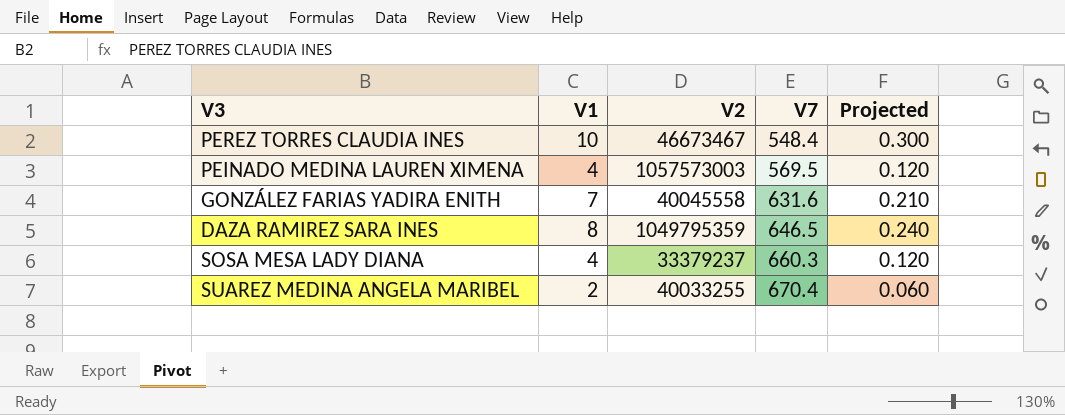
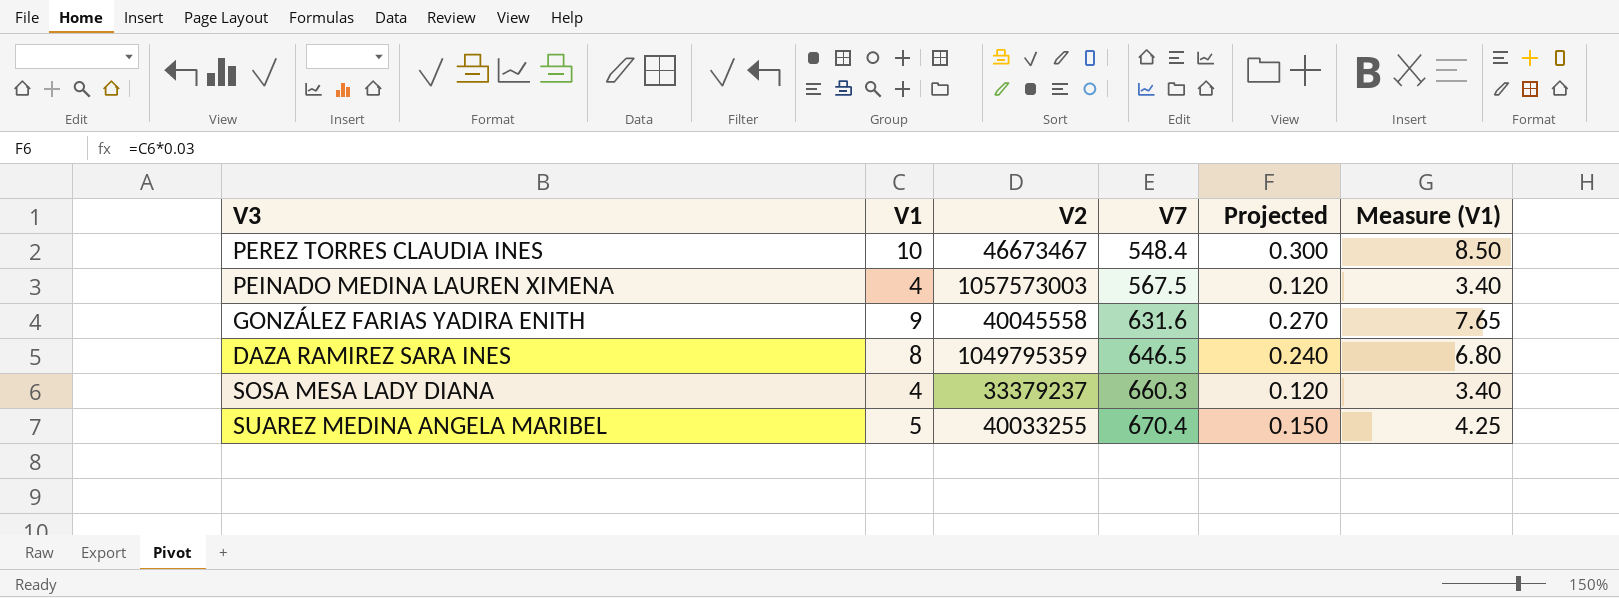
column Measure (V1) | formula: none -> [V1] * 0.85
PEINADO MEDINA LAUREN XIMENA | V7: 569.5 -> 567.5
GONZÁLEZ FARIAS YADIRA ENITH | V1: 7 -> 9
GONZÁLEZ FARIAS YADIRA ENITH | Projected: 0.210 -> 0.270
SUAREZ MEDINA ANGELA MARIBEL | V1: 2 -> 5
SUAREZ MEDINA ANGELA MARIBEL | Projected: 0.060 -> 0.150

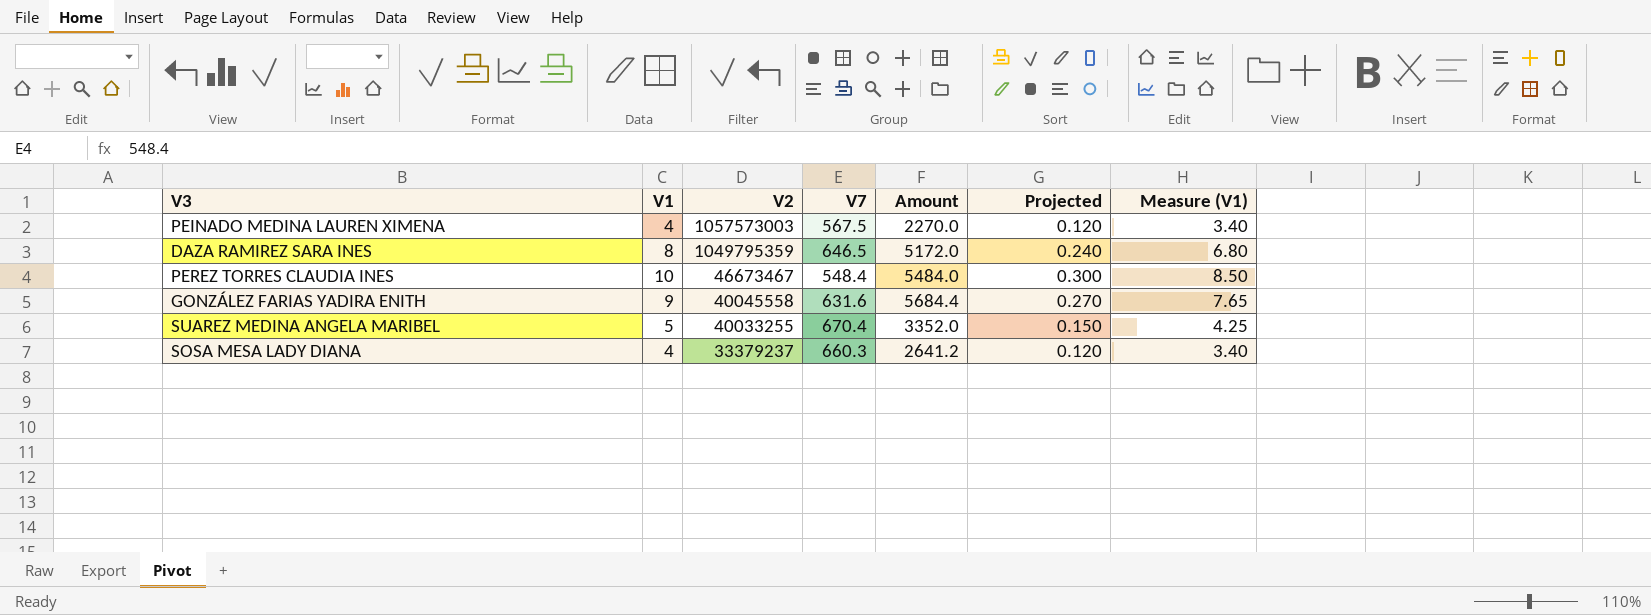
row order: V7 ascending -> V2 descending
column Amount | formula: none -> [V1] * [V7]

